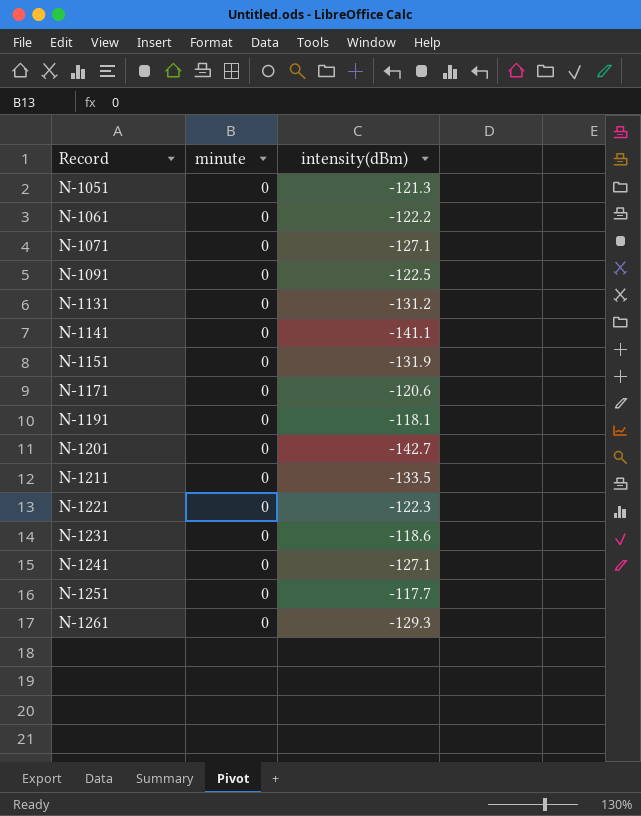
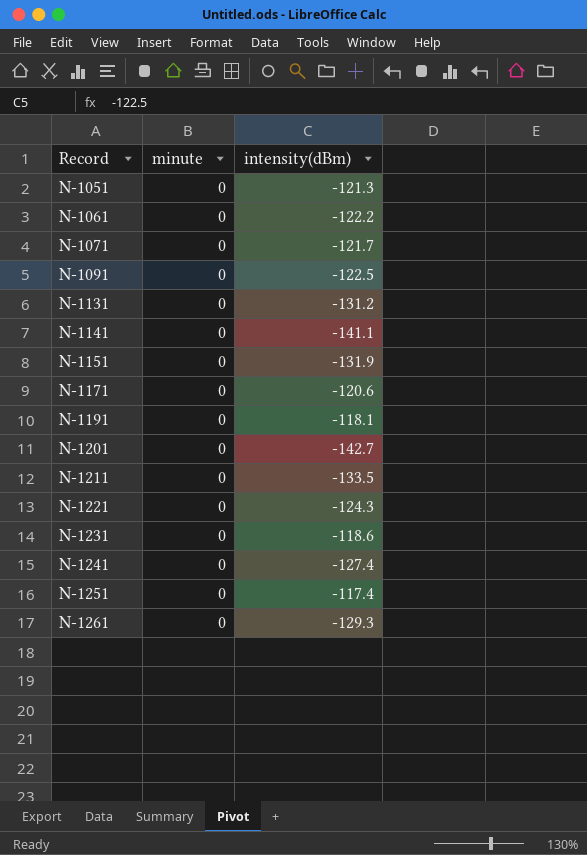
N-1071 | intensity(dBm): -127.1 -> -121.7
N-1221 | intensity(dBm): -122.3 -> -124.3
N-1241 | intensity(dBm): -127.1 -> -127.4
N-1251 | intensity(dBm): -117.7 -> -117.4

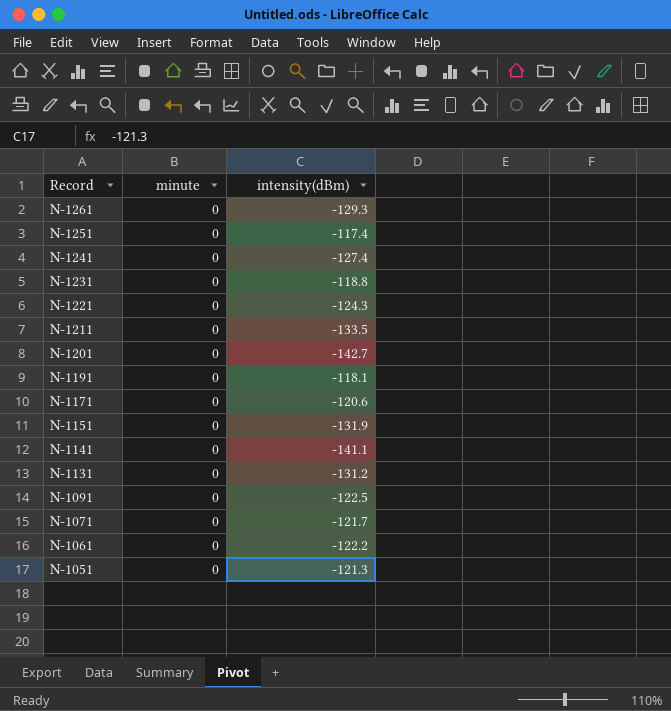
row order: Record ascending -> Record descending
N-1231 | intensity(dBm): -118.6 -> -118.8

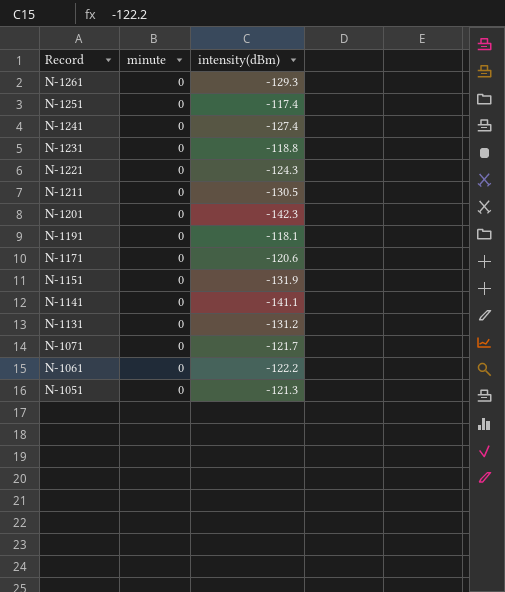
row N-1091: 0 | -122.5 -> none
N-1211 | intensity(dBm): -133.5 -> -130.5
N-1201 | intensity(dBm): -142.7 -> -142.3

